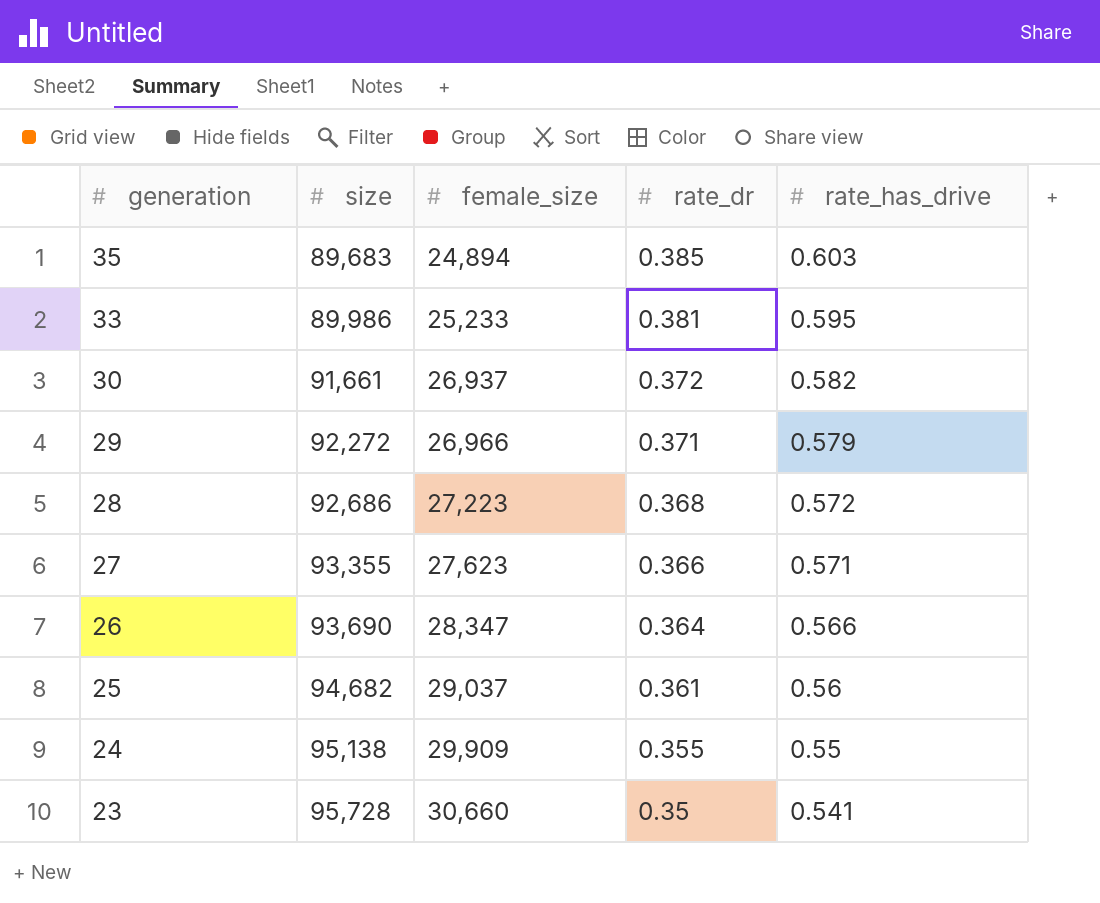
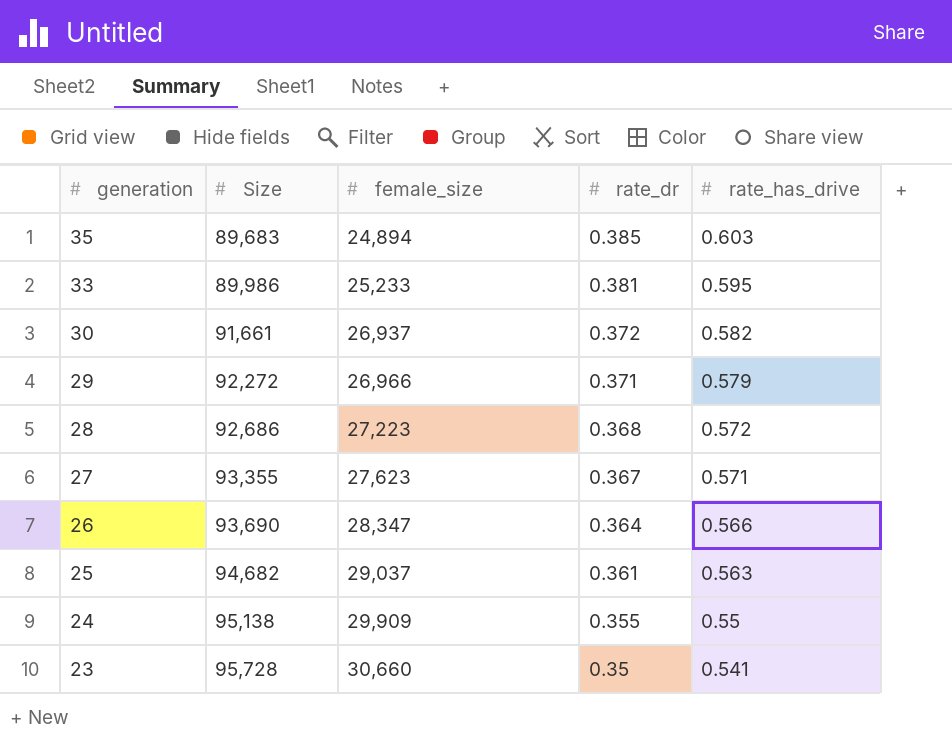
column name: size -> Size
27 | rate_dr: 0.366 -> 0.367
25 | rate_has_drive: 0.56 -> 0.563

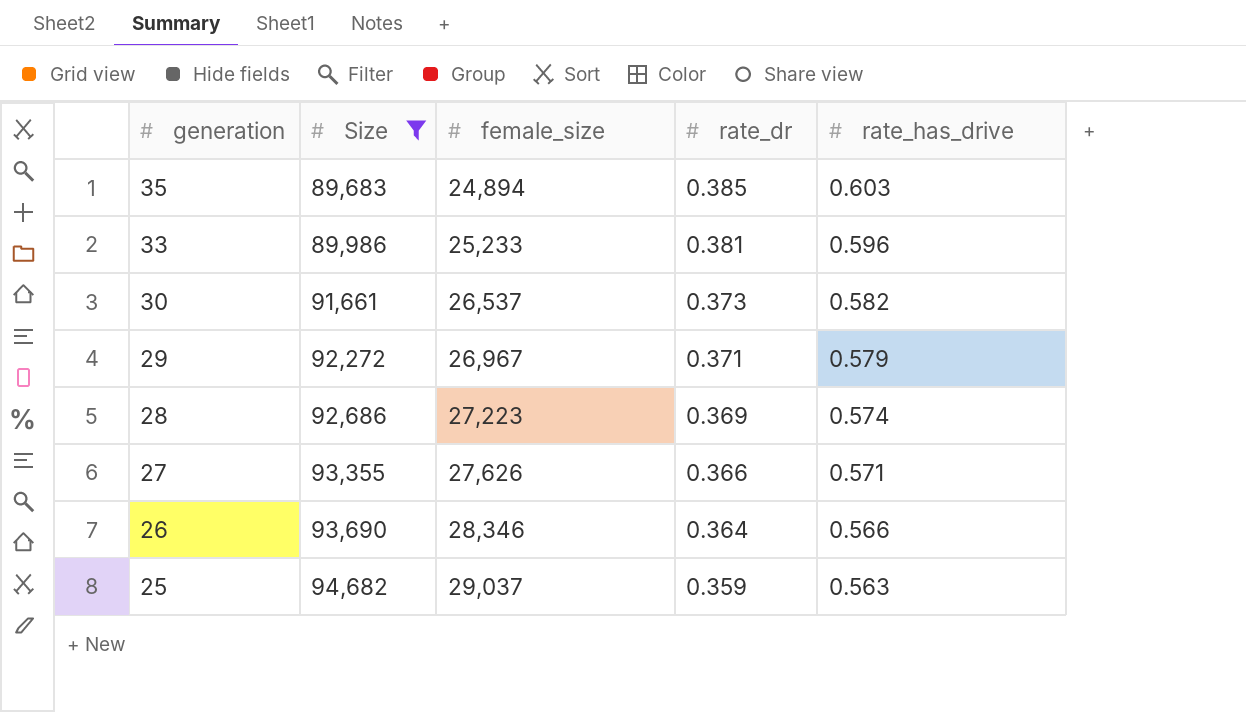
filter: none -> Size <= 94,682
33 | rate_has_drive: 0.595 -> 0.596
30 | female_size: 26,937 -> 26,537
30 | rate_dr: 0.372 -> 0.373
29 | female_size: 26,966 -> 26,967
28 | rate_dr: 0.368 -> 0.369
28 | rate_has_drive: 0.572 -> 0.574
27 | female_size: 27,623 -> 27,626
27 | rate_dr: 0.367 -> 0.366
26 | female_size: 28,347 -> 28,346
25 | rate_dr: 0.361 -> 0.359

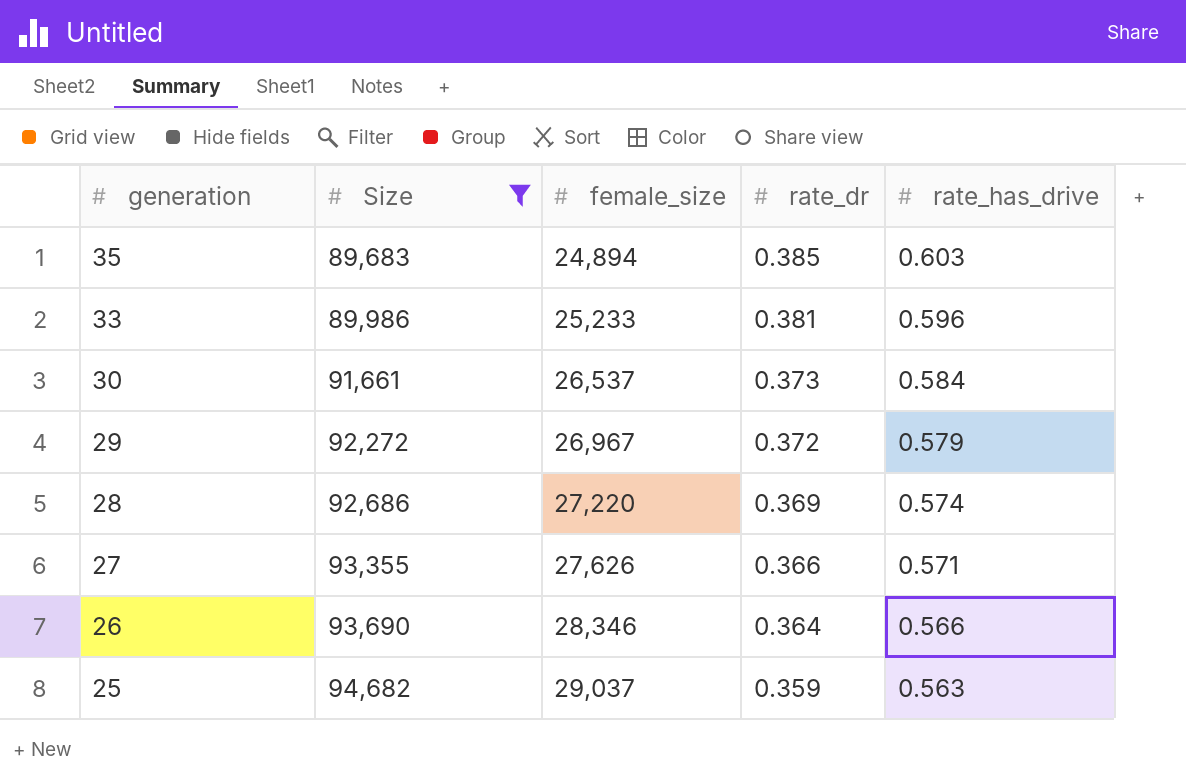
30 | rate_has_drive: 0.582 -> 0.584
29 | rate_dr: 0.371 -> 0.372
28 | female_size: 27,223 -> 27,220

